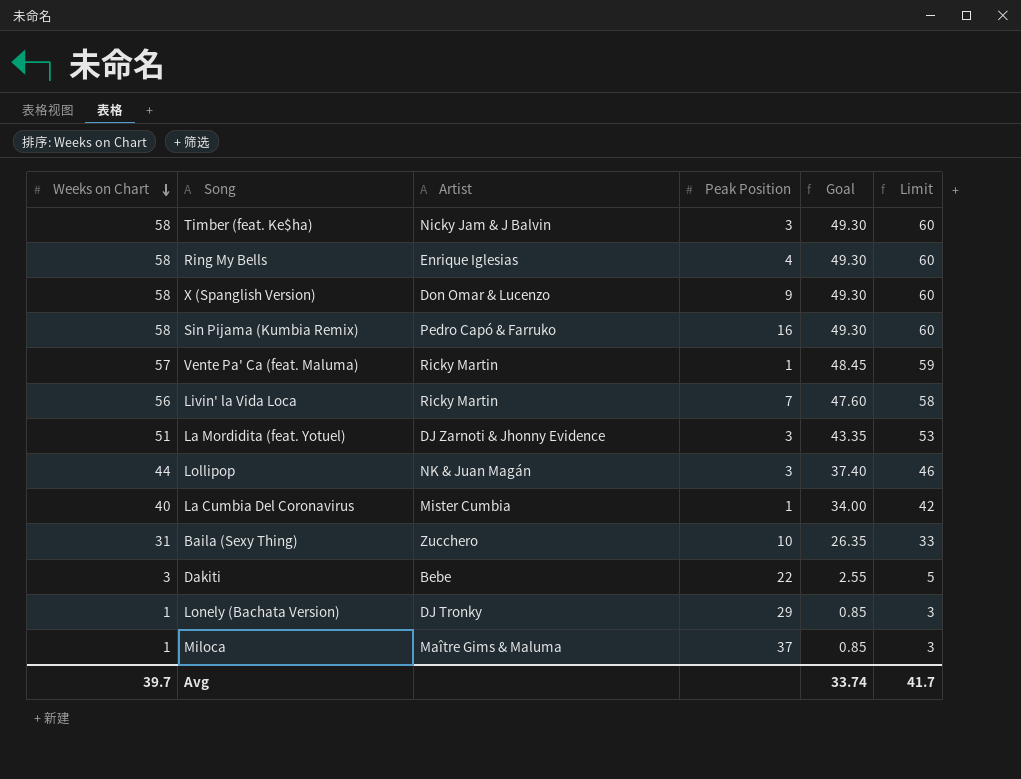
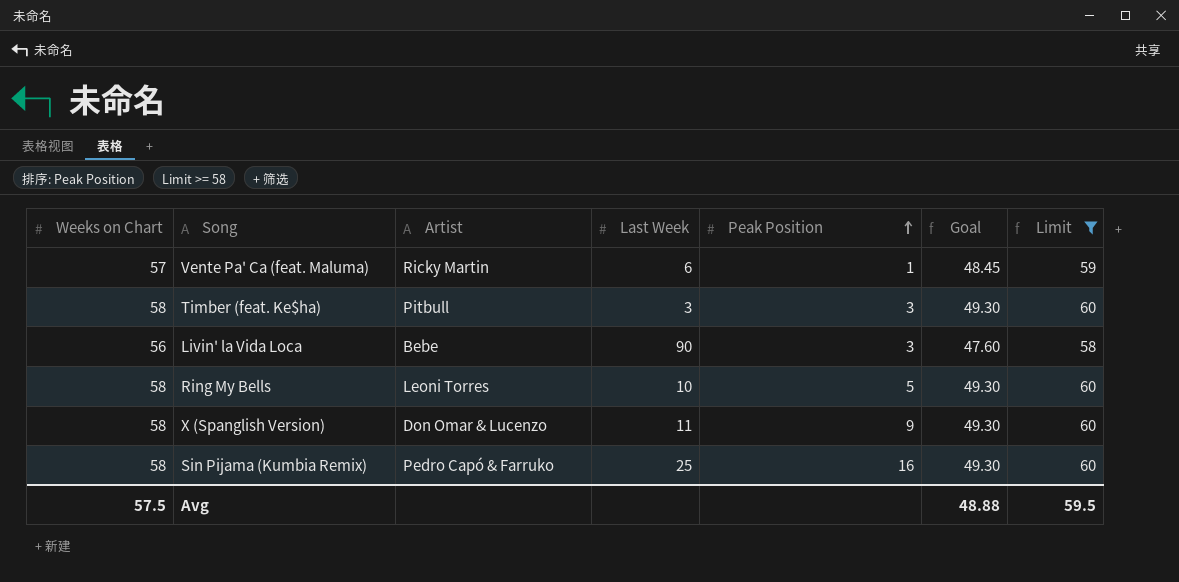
filter: none -> Limit >= 58
row order: Weeks on Chart descending -> Peak Position ascending
column Last Week | position: none -> 4
Timber (feat. Ke$ha) | Artist: Nicky Jam & J Balvin -> Pitbull
Livin' la Vida Loca | Artist: Ricky Martin -> Bebe
Livin' la Vida Loca | Peak Position: 7 -> 3
Ring My Bells | Artist: Enrique Iglesias -> Leoni Torres
Ring My Bells | Peak Position: 4 -> 5
Avg | Weeks on Chart: 39.7 -> 57.5
Avg | Goal: 33.74 -> 48.88
Avg | Limit: 41.7 -> 59.5

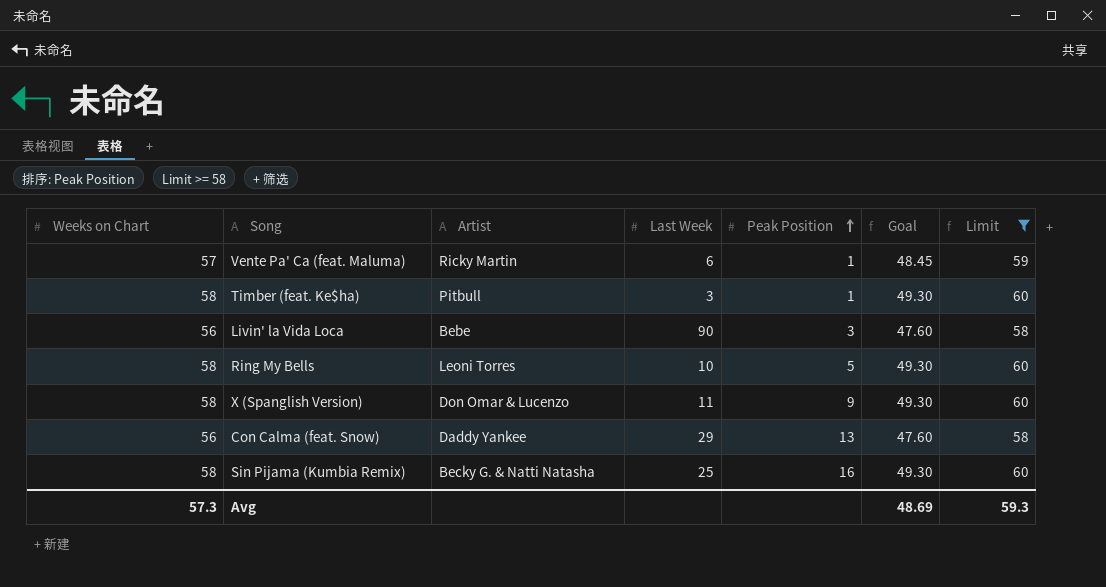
Timber (feat. Ke$ha) | Peak Position: 3 -> 1
row Con Calma (feat. Snow): none -> 56 | Daddy Yankee | 29 | 13 | 47.60 | 58
Sin Pijama (Kumbia Remix) | Artist: Pedro Capó & Farruko -> Becky G. & Natti Natasha
Avg | Weeks on Chart: 57.5 -> 57.3
Avg | Goal: 48.88 -> 48.69
Avg | Limit: 59.5 -> 59.3

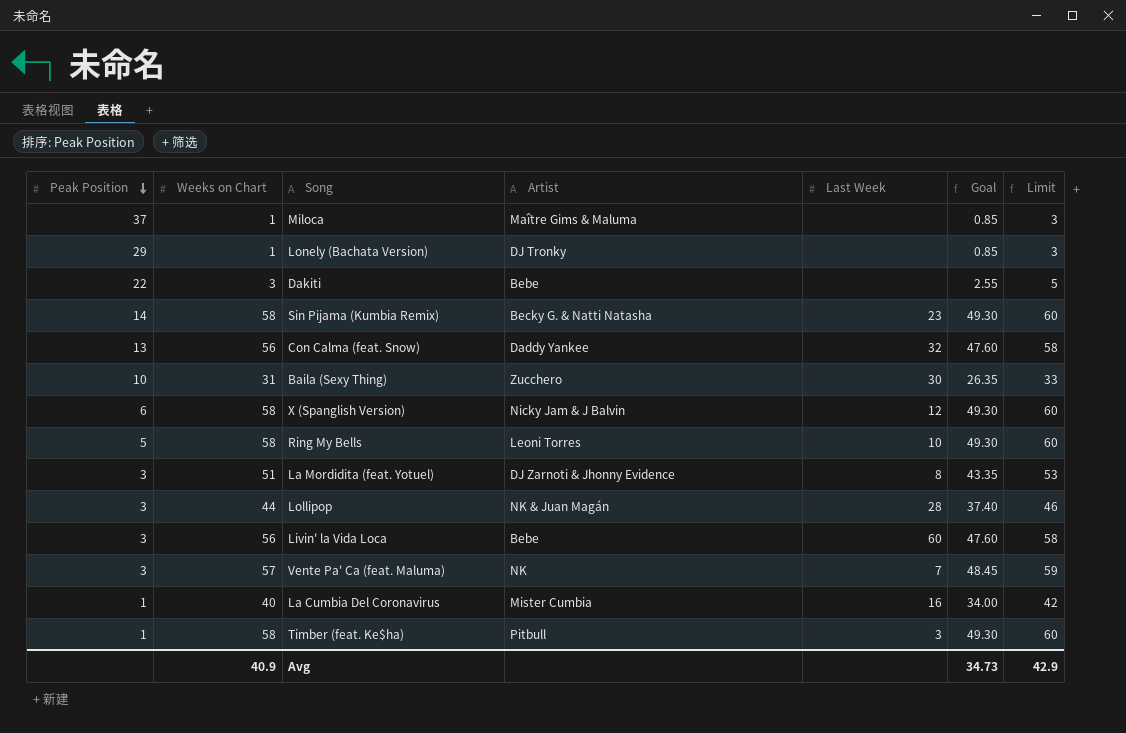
filter: Limit >= 58 -> none
row order: Peak Position ascending -> Peak Position descending
column Peak Position | position: 5 -> 1
Sin Pijama (Kumbia Remix) | Peak Position: 16 -> 14
Sin Pijama (Kumbia Remix) | Last Week: 25 -> 23
Con Calma (feat. Snow) | Last Week: 29 -> 32
X (Spanglish Version) | Peak Position: 9 -> 6
X (Spanglish Version) | Artist: Don Omar & Lucenzo -> Nicky Jam & J Balvin
X (Spanglish Version) | Last Week: 11 -> 12
Livin' la Vida Loca | Last Week: 90 -> 60
Vente Pa' Ca (feat. Maluma) | Peak Position: 1 -> 3
Vente Pa' Ca (feat. Maluma) | Artist: Ricky Martin -> NK
Vente Pa' Ca (feat. Maluma) | Last Week: 6 -> 7
Avg | Weeks on Chart: 57.3 -> 40.9
Avg | Goal: 48.69 -> 34.73
Avg | Limit: 59.3 -> 42.9

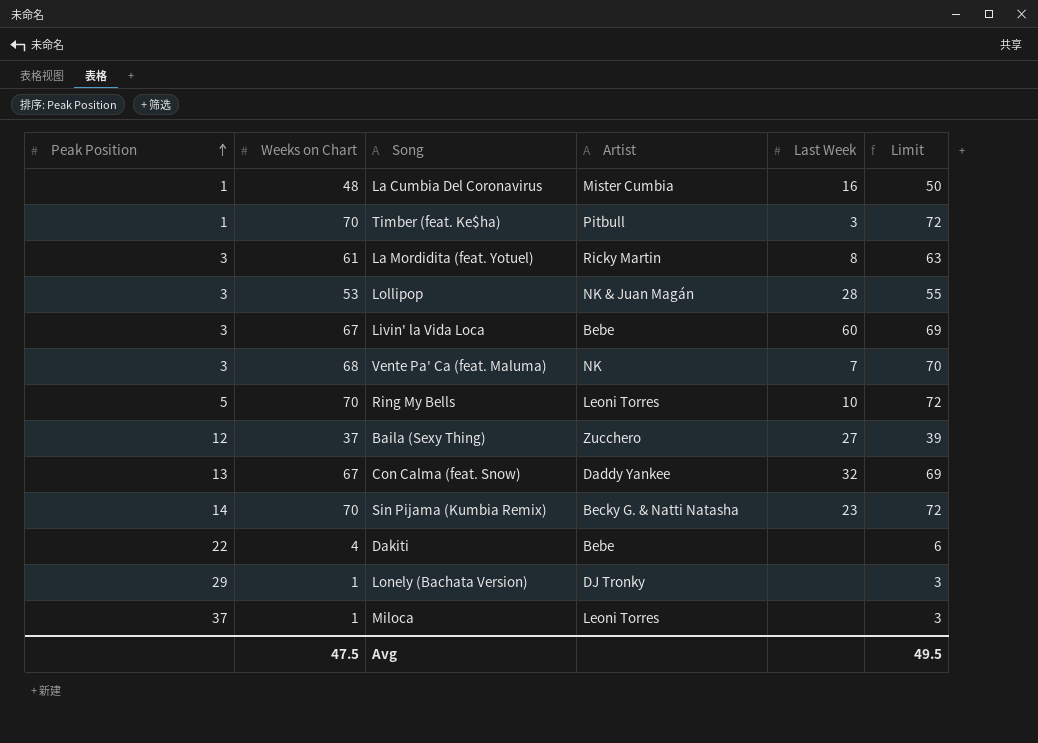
row order: Peak Position descending -> Peak Position ascending
column Goal | formula: [Weeks on Chart] * 0.85 -> none
row X (Spanglish Version): 6 | 58 | Nicky Jam & J Balvin | 12 | 49.30 | 60 -> none
La Cumbia Del Coronavirus | Weeks on Chart: 40 -> 48
La Cumbia Del Coronavirus | Limit: 42 -> 50
Timber (feat. Ke$ha) | Weeks on Chart: 58 -> 70
Timber (feat. Ke$ha) | Limit: 60 -> 72
La Mordidita (feat. Yotuel) | Weeks on Chart: 51 -> 61
La Mordidita (feat. Yotuel) | Artist: DJ Zarnoti & Jhonny Evidence -> Ricky Martin
La Mordidita (feat. Yotuel) | Limit: 53 -> 63
Lollipop | Weeks on Chart: 44 -> 53
Lollipop | Limit: 46 -> 55
Livin' la Vida Loca | Weeks on Chart: 56 -> 67
Livin' la Vida Loca | Limit: 58 -> 69
Vente Pa' Ca (feat. Maluma) | Weeks on Chart: 57 -> 68
Vente Pa' Ca (feat. Maluma) | Limit: 59 -> 70
Ring My Bells | Weeks on Chart: 58 -> 70
Ring My Bells | Limit: 60 -> 72
Baila (Sexy Thing) | Peak Position: 10 -> 12
Baila (Sexy Thing) | Weeks on Chart: 31 -> 37
Baila (Sexy Thing) | Last Week: 30 -> 27
Baila (Sexy Thing) | Limit: 33 -> 39
Con Calma (feat. Snow) | Weeks on Chart: 56 -> 67
Con Calma (feat. Snow) | Limit: 58 -> 69
Sin Pijama (Kumbia Remix) | Weeks on Chart: 58 -> 70
Sin Pijama (Kumbia Remix) | Limit: 60 -> 72
Dakiti | Weeks on Chart: 3 -> 4
Dakiti | Limit: 5 -> 6
Miloca | Artist: Maître Gims & Maluma -> Leoni Torres
Avg | Weeks on Chart: 40.9 -> 47.5
Avg | Limit: 42.9 -> 49.5

